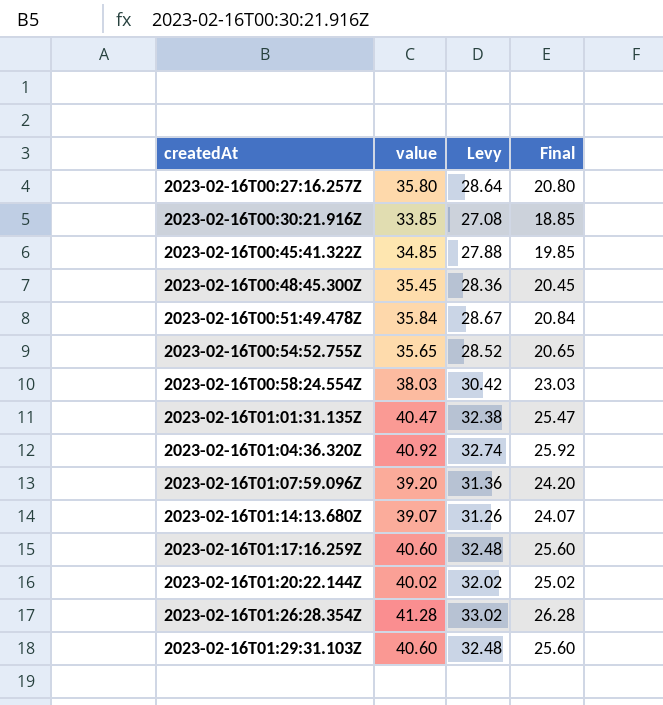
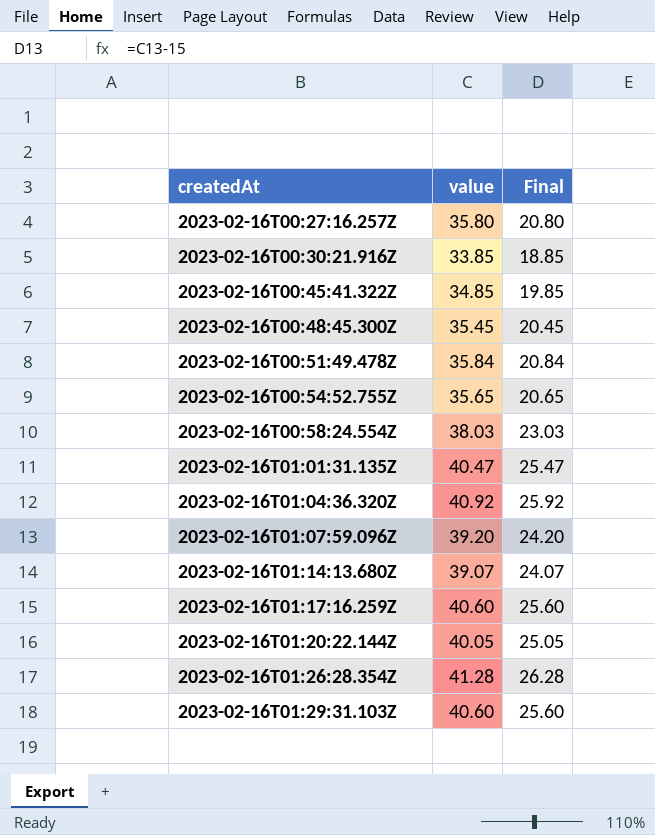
column Levy | formula: [value] * 0.8 -> none
2023-02-16T01:20:22.144Z | value: 40.02 -> 40.05
2023-02-16T01:20:22.144Z | Final: 25.02 -> 25.05

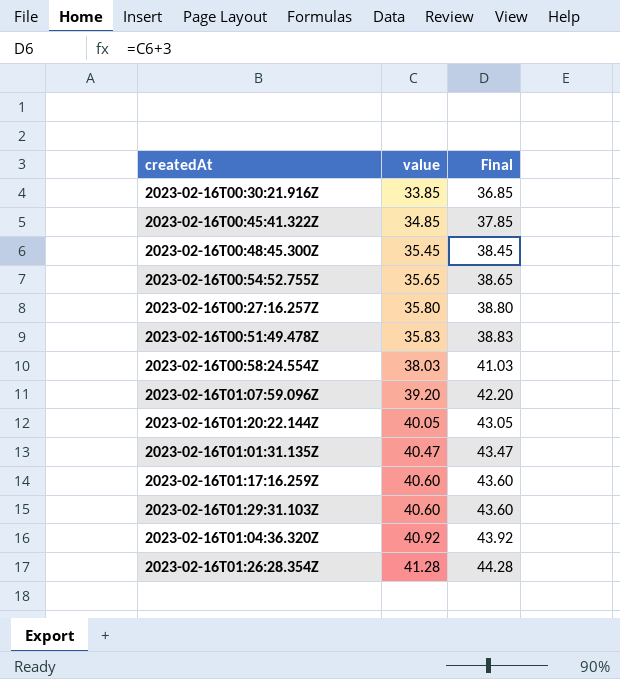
row order: createdAt ascending -> value ascending
column Final | formula: [value] - 15 -> [value] + 3
row 2023-02-16T01:14:13.680Z: 39.07 | 24.07 -> none
2023-02-16T00:51:49.478Z | value: 35.84 -> 35.83

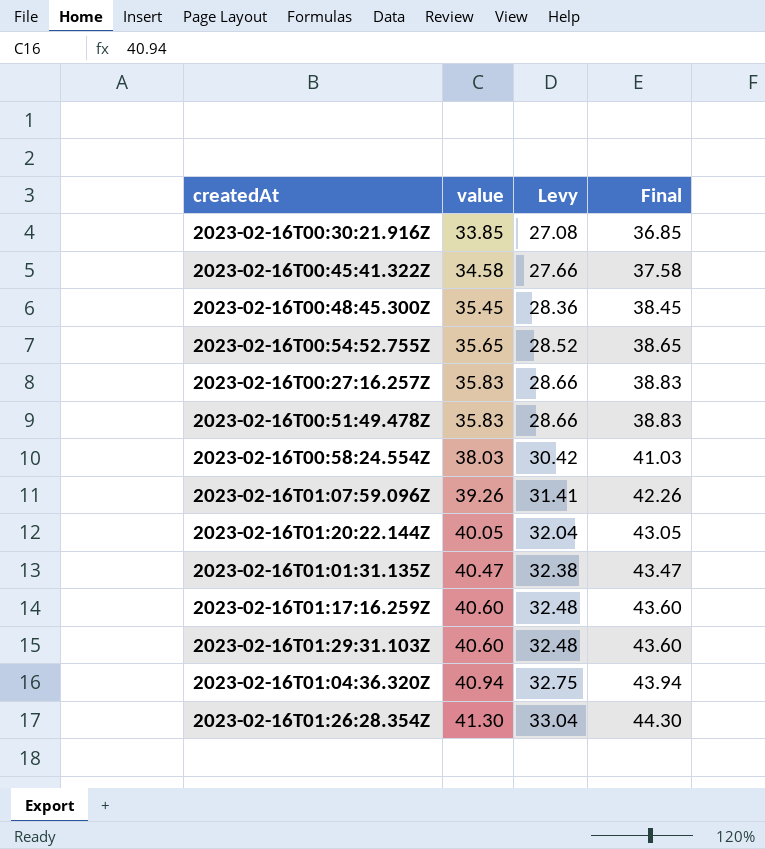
column Levy | formula: none -> [value] * 0.8
2023-02-16T00:45:41.322Z | value: 34.85 -> 34.58
2023-02-16T00:45:41.322Z | Final: 37.85 -> 37.58
2023-02-16T00:27:16.257Z | value: 35.80 -> 35.83
2023-02-16T00:27:16.257Z | Final: 38.80 -> 38.83
2023-02-16T01:07:59.096Z | value: 39.20 -> 39.26
2023-02-16T01:07:59.096Z | Final: 42.20 -> 42.26
2023-02-16T01:04:36.320Z | value: 40.92 -> 40.94
2023-02-16T01:04:36.320Z | Final: 43.92 -> 43.94
2023-02-16T01:26:28.354Z | value: 41.28 -> 41.30
2023-02-16T01:26:28.354Z | Final: 44.28 -> 44.30

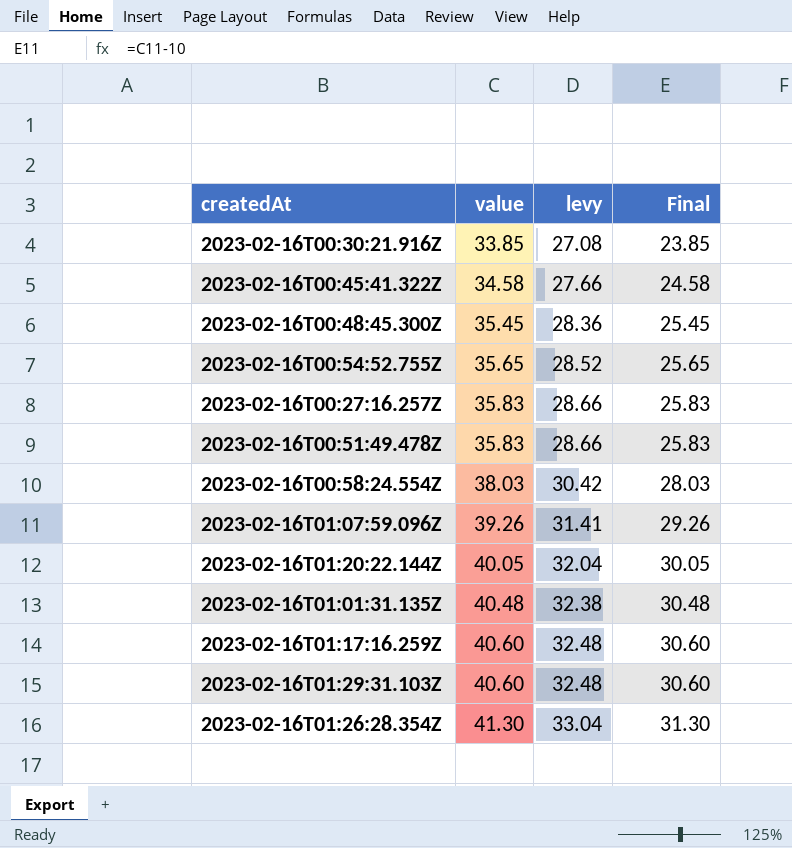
column name: Levy -> levy
column Final | formula: [value] + 3 -> [value] - 10
row 2023-02-16T01:04:36.320Z: 40.94 | 32.75 | 43.94 -> none
2023-02-16T01:01:31.135Z | value: 40.47 -> 40.48

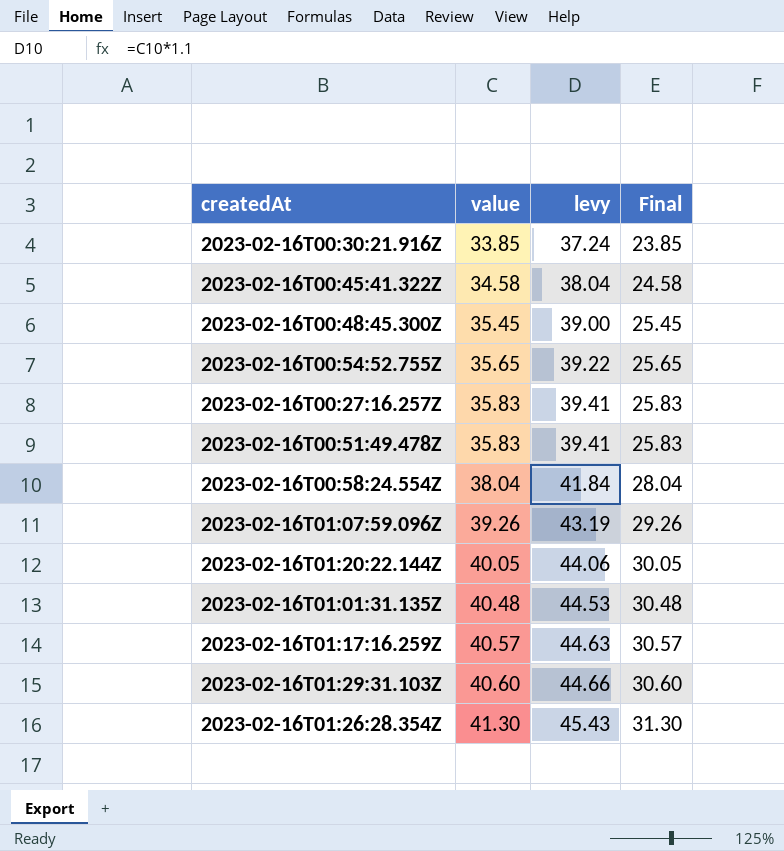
column levy | formula: [value] * 0.8 -> [value] * 1.1
2023-02-16T00:58:24.554Z | value: 38.03 -> 38.04
2023-02-16T00:58:24.554Z | Final: 28.03 -> 28.04
2023-02-16T01:17:16.259Z | value: 40.60 -> 40.57
2023-02-16T01:17:16.259Z | Final: 30.60 -> 30.57

